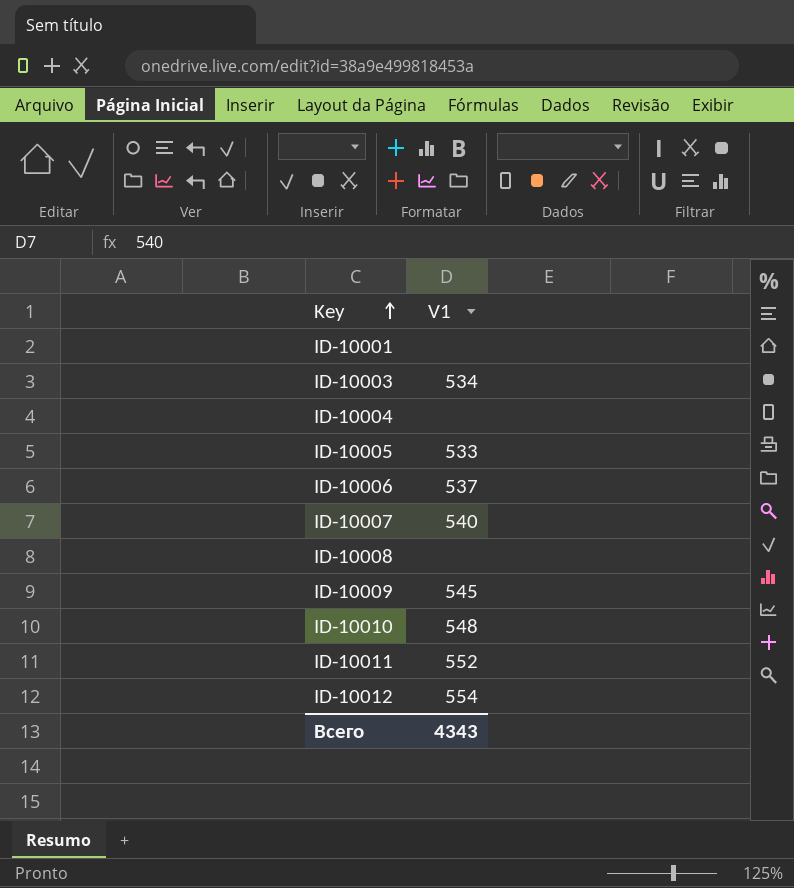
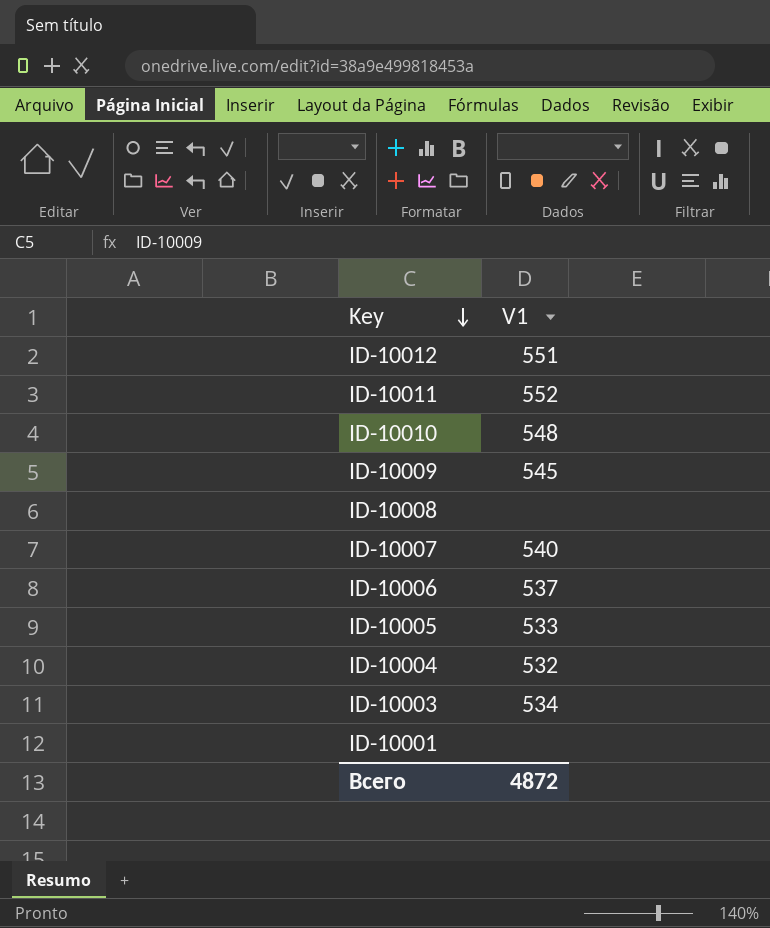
row order: Key ascending -> Key descending
ID-10012 | V1: 554 -> 551
ID-10004 | V1: none -> 532
Всего | V1: 4343 -> 4872

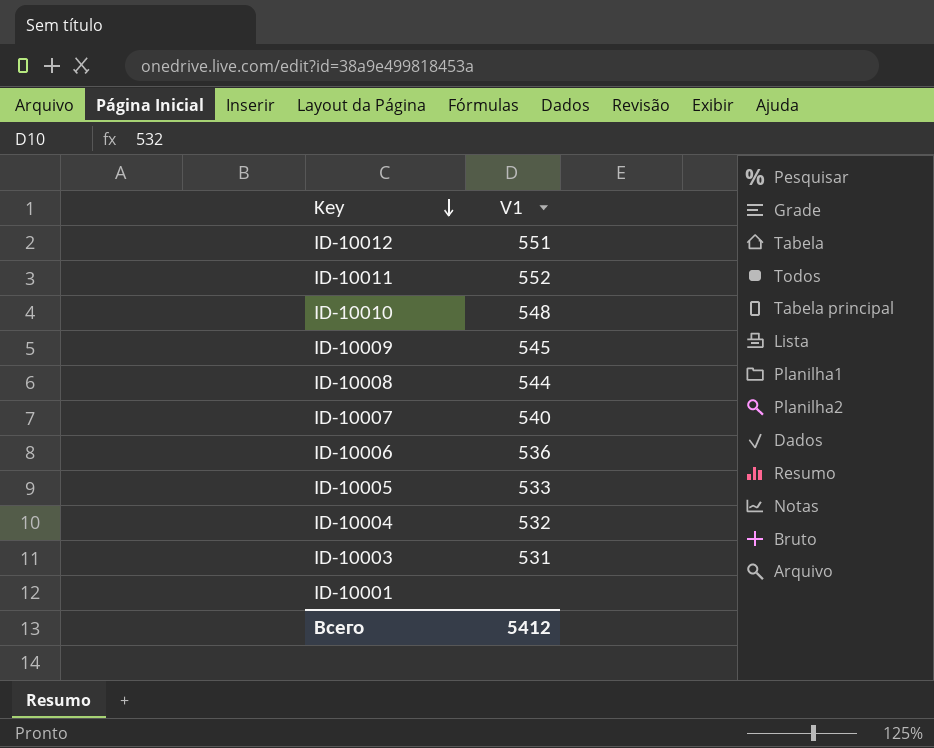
ID-10008 | V1: none -> 544
ID-10006 | V1: 537 -> 536
ID-10003 | V1: 534 -> 531
Всего | V1: 4872 -> 5412

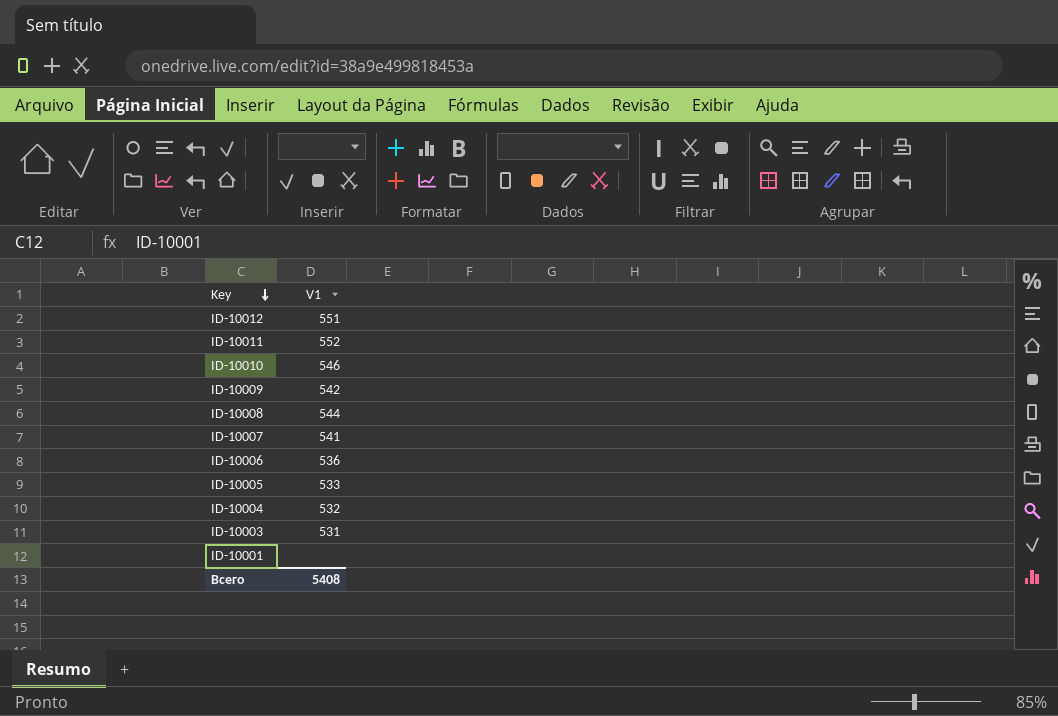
ID-10010 | V1: 548 -> 546
ID-10009 | V1: 545 -> 542
ID-10007 | V1: 540 -> 541
Всего | V1: 5412 -> 5408

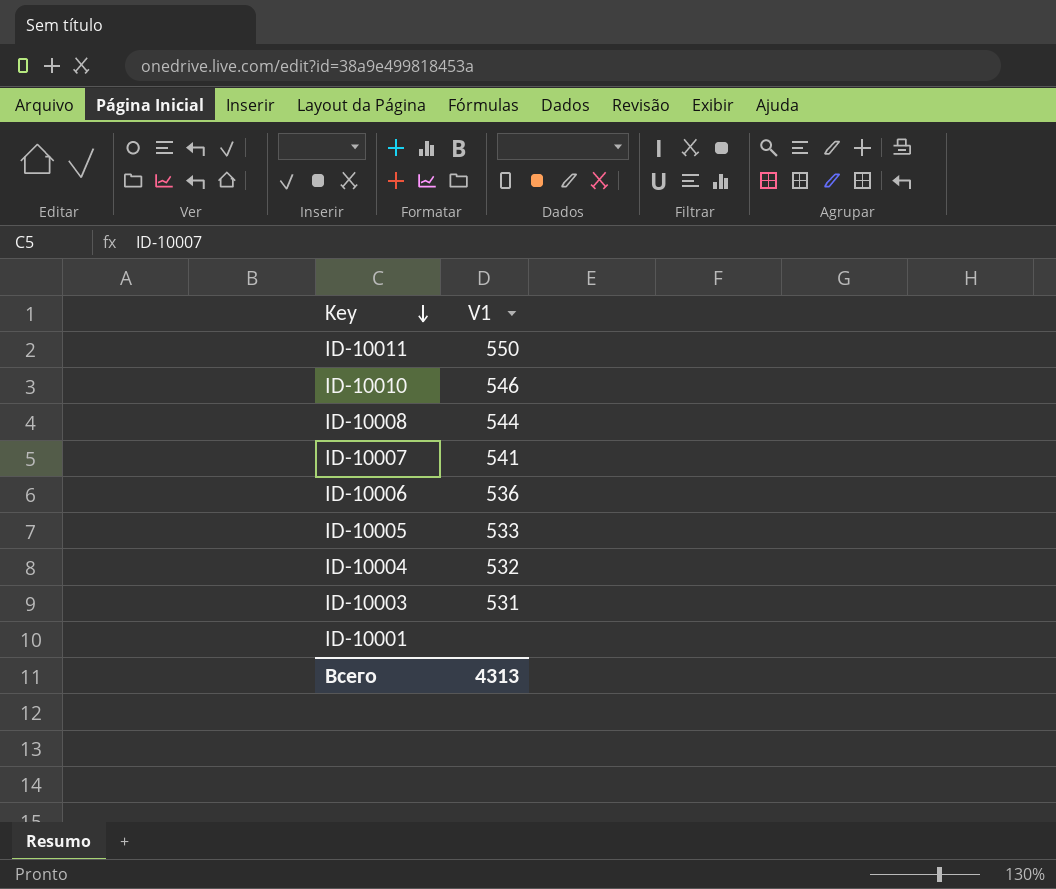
row ID-10012: 551 -> none
row ID-10009: 542 -> none
ID-10011 | V1: 552 -> 550
Всего | V1: 5408 -> 4313

